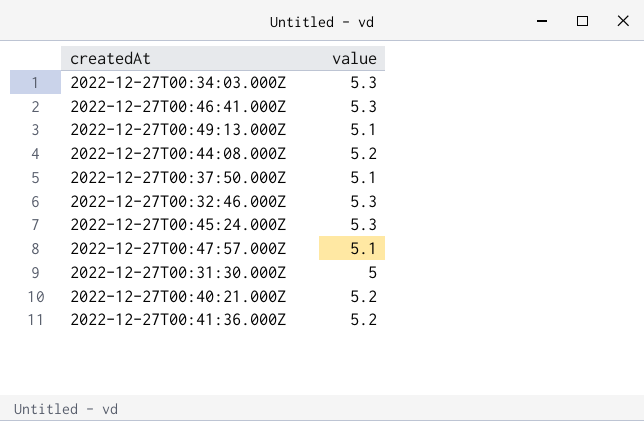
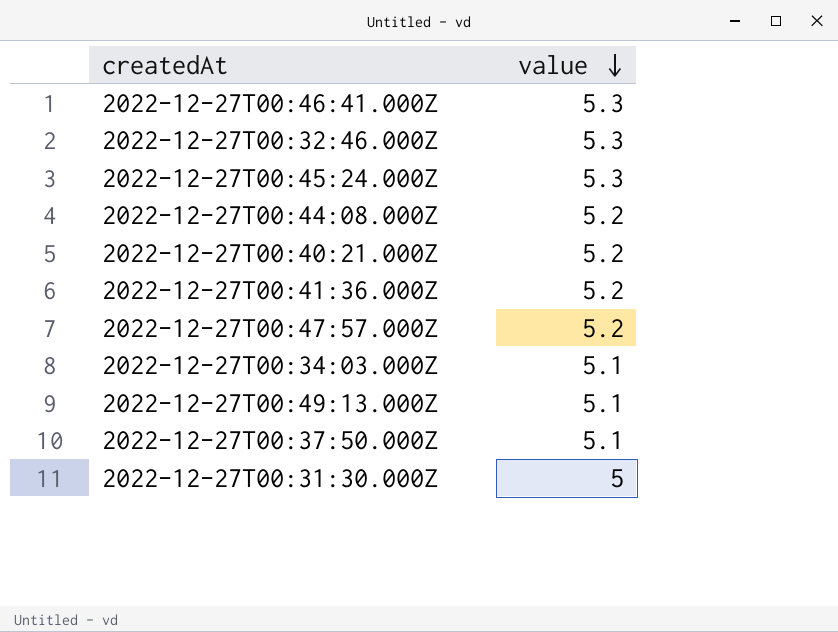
row order: none -> value descending
2022-12-27T00:47:57.000Z | value: 5.1 -> 5.2
2022-12-27T00:34:03.000Z | value: 5.3 -> 5.1

